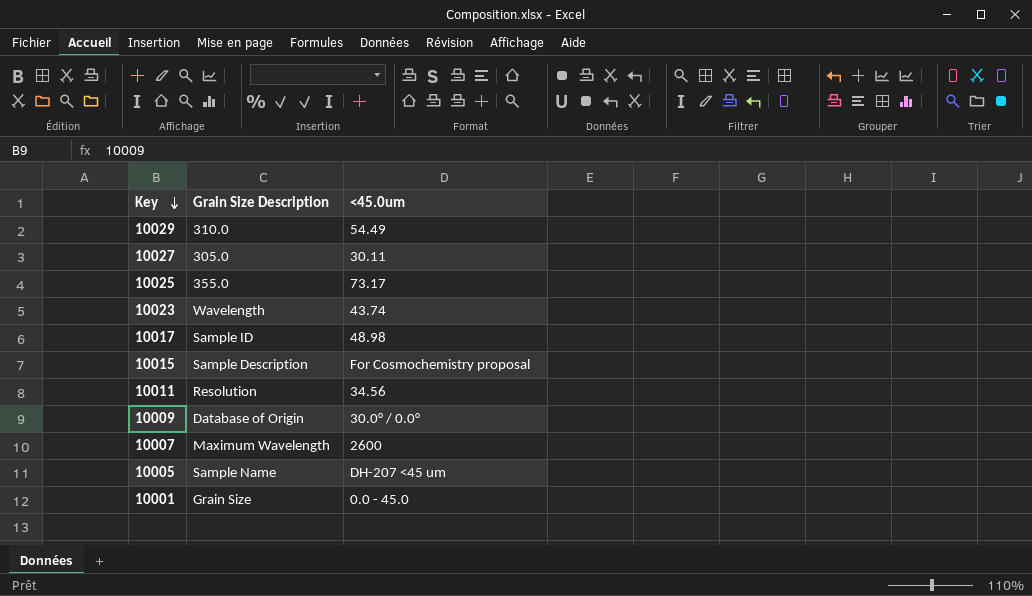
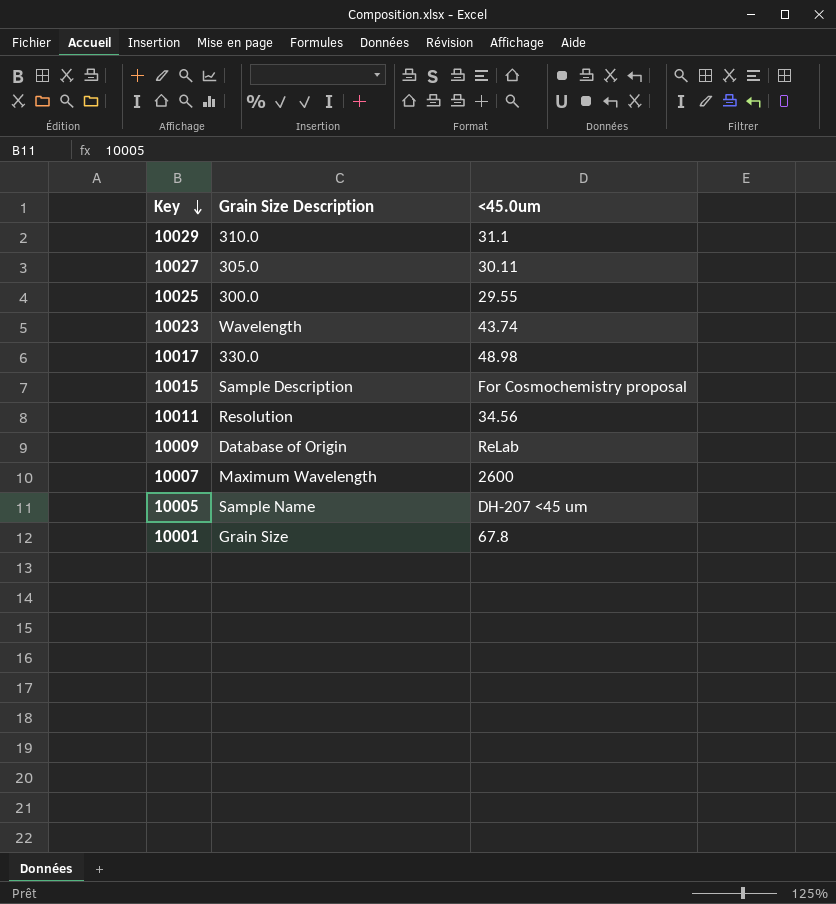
10029 | <45.0um: 54.49 -> 31.1
10025 | Grain Size Description: 355.0 -> 300.0
10025 | <45.0um: 73.17 -> 29.55
10017 | Grain Size Description: Sample ID -> 330.0
10009 | <45.0um: 30.0° / 0.0° -> ReLab
10001 | <45.0um: 0.0 - 45.0 -> 67.8

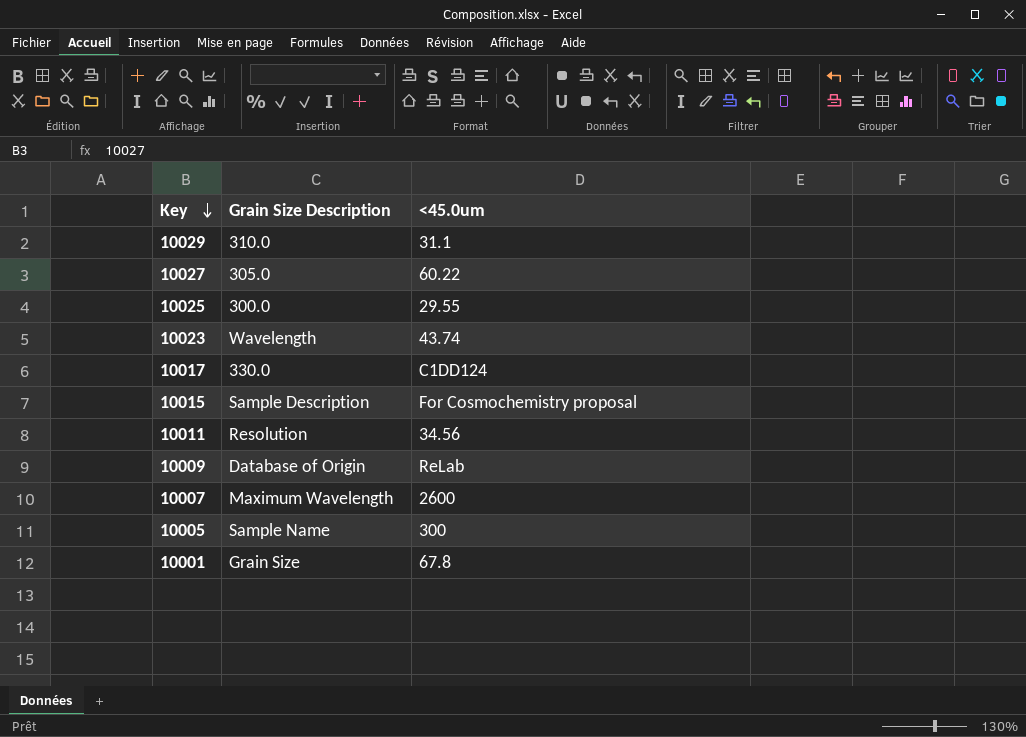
10027 | <45.0um: 30.11 -> 60.22
10017 | <45.0um: 48.98 -> C1DD124
10005 | <45.0um: DH-207 <45 um -> 300

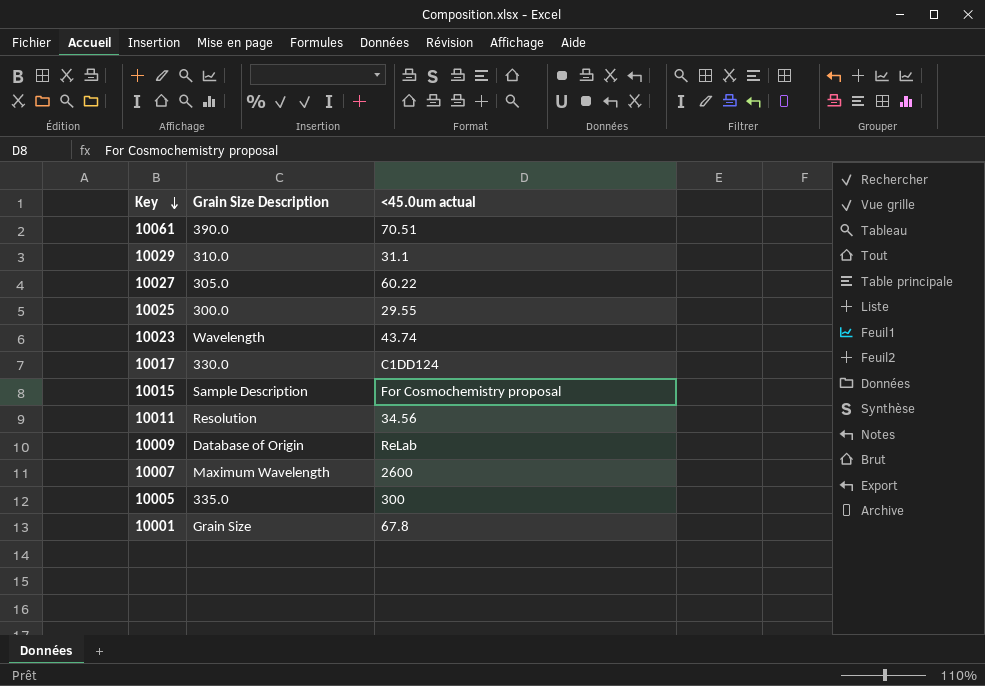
column name: <45.0um -> <45.0um actual
row 10061: none -> 390.0 | 70.51
10005 | Grain Size Description: Sample Name -> 335.0

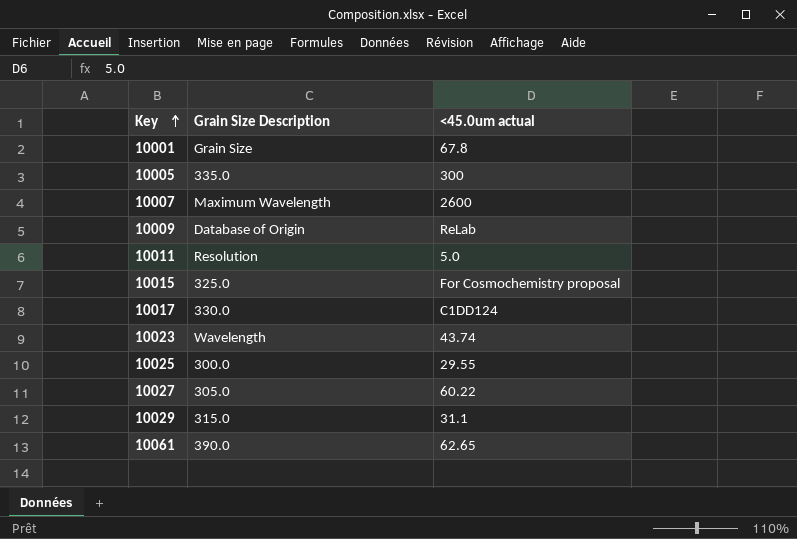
row order: Key descending -> Key ascending
10011 | <45.0um actual: 34.56 -> 5.0
10015 | Grain Size Description: Sample Description -> 325.0
10029 | Grain Size Description: 310.0 -> 315.0
10061 | <45.0um actual: 70.51 -> 62.65

